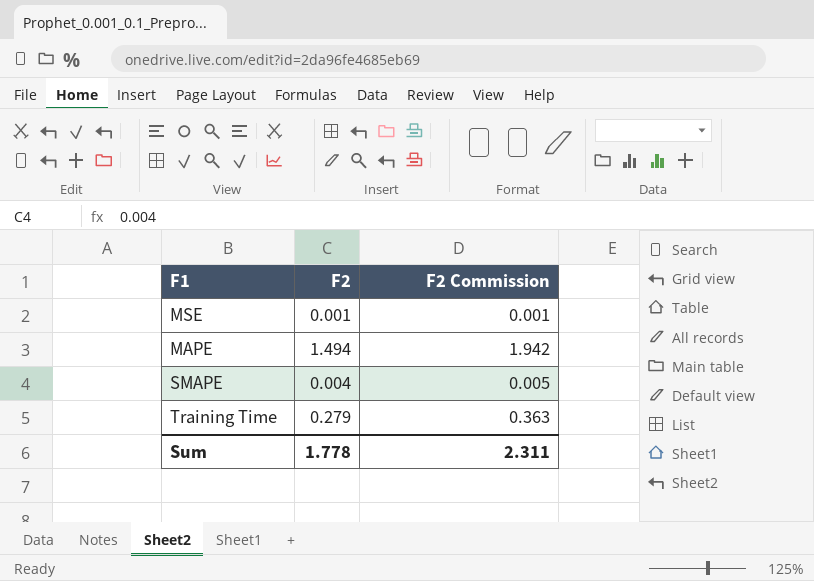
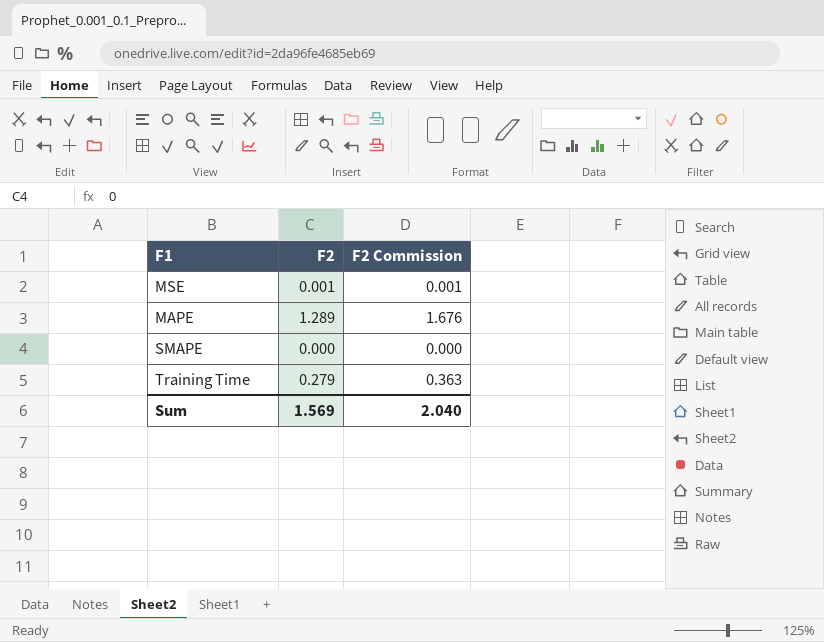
MAPE | F2: 1.494 -> 1.289
MAPE | F2 Commission: 1.942 -> 1.676
SMAPE | F2: 0.004 -> 0.000
SMAPE | F2 Commission: 0.005 -> 0.000
Sum | F2: 1.778 -> 1.569
Sum | F2 Commission: 2.311 -> 2.040

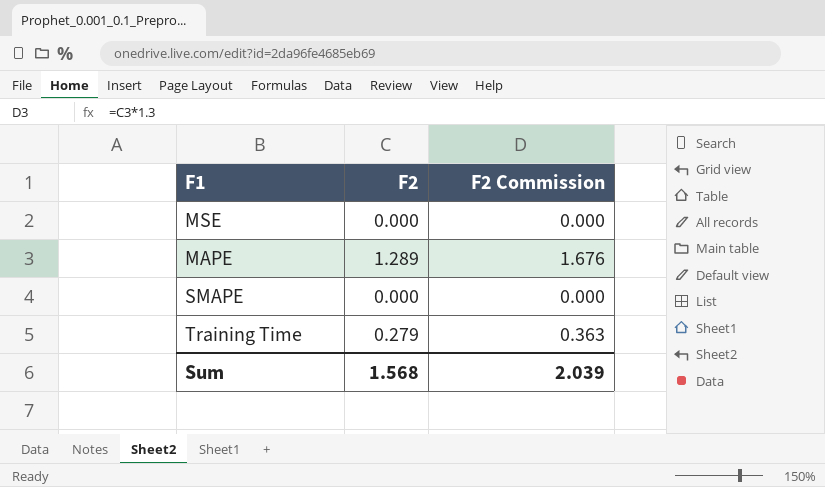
MSE | F2: 0.001 -> 0.000
MSE | F2 Commission: 0.001 -> 0.000
Sum | F2: 1.569 -> 1.568
Sum | F2 Commission: 2.040 -> 2.039

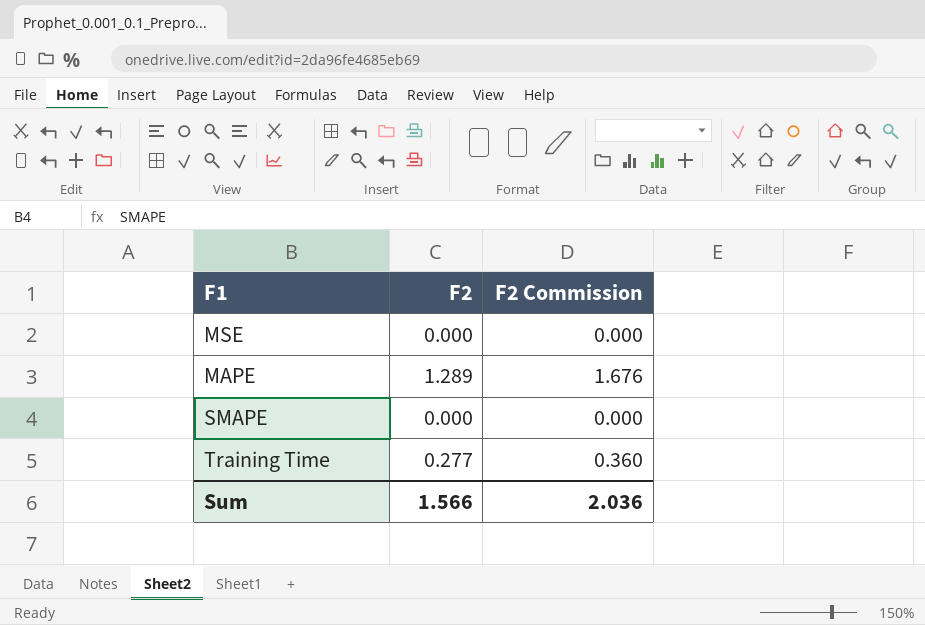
Training Time | F2: 0.279 -> 0.277
Training Time | F2 Commission: 0.363 -> 0.360
Sum | F2: 1.568 -> 1.566
Sum | F2 Commission: 2.039 -> 2.036

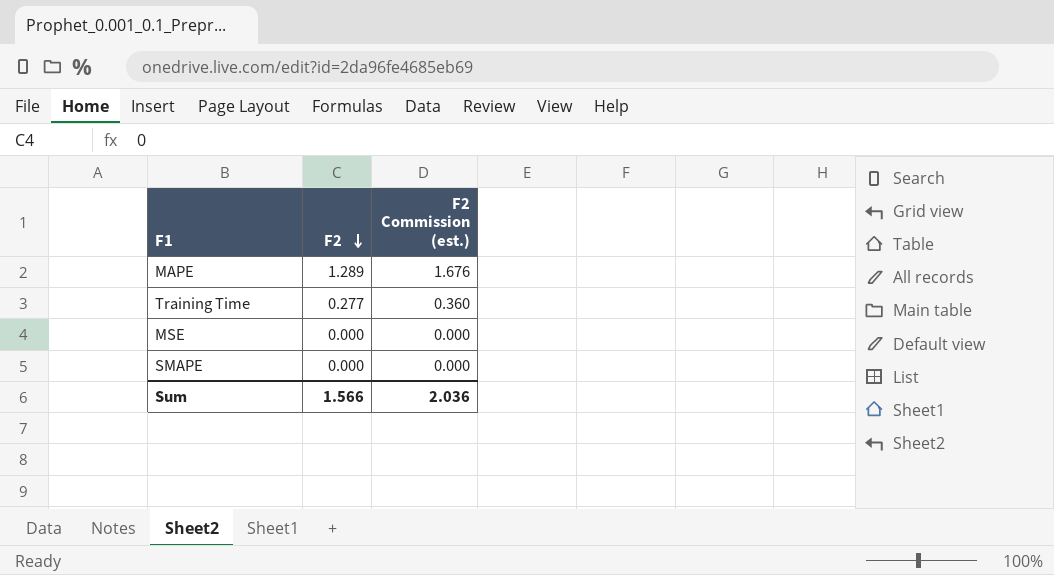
row order: none -> F2 descending
column name: F2 Commission -> F2 Commission (est.)

